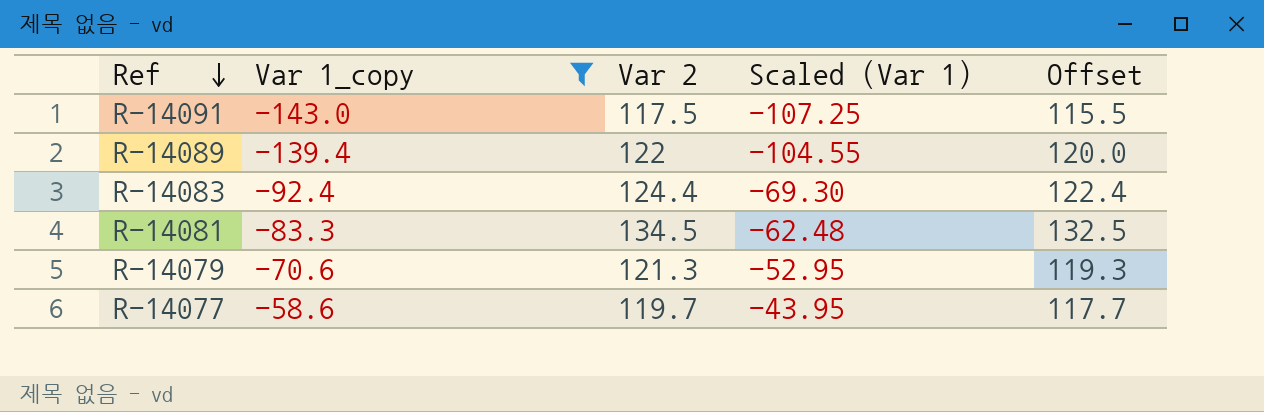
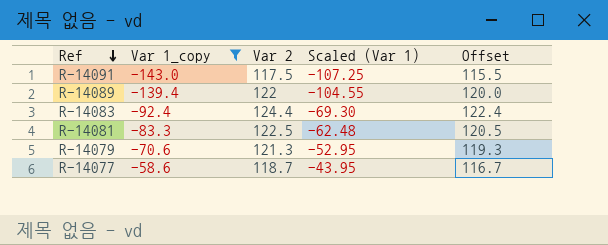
R-14081 | Var 2: 134.5 -> 122.5
R-14081 | Offset: 132.5 -> 120.5
R-14077 | Var 2: 119.7 -> 118.7
R-14077 | Offset: 117.7 -> 116.7

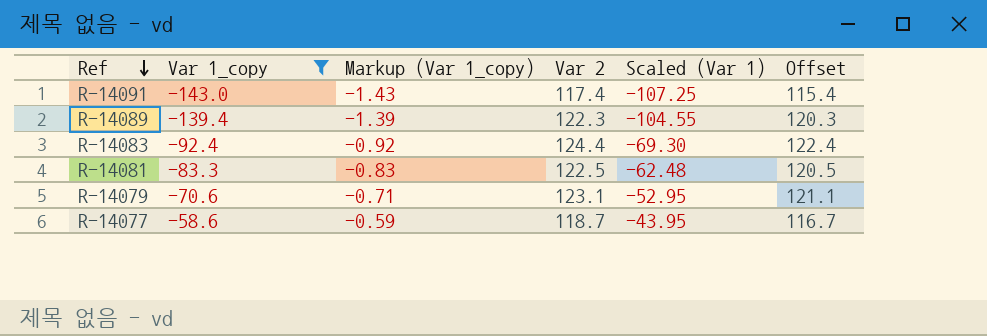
column Markup (Var 1_copy) | formula: none -> [Var 1_copy] * 0.01
R-14091 | Var 2: 117.5 -> 117.4
R-14091 | Offset: 115.5 -> 115.4
R-14089 | Var 2: 122 -> 122.3
R-14089 | Offset: 120.0 -> 120.3
R-14079 | Var 2: 121.3 -> 123.1
R-14079 | Offset: 119.3 -> 121.1

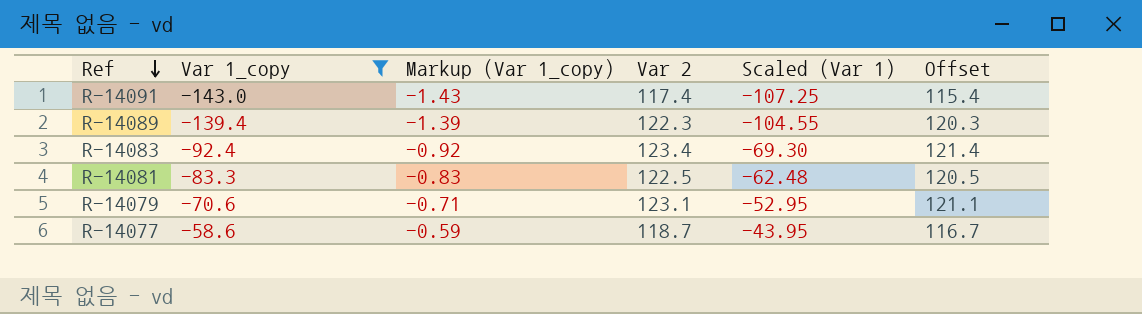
R-14083 | Var 2: 124.4 -> 123.4
R-14083 | Offset: 122.4 -> 121.4

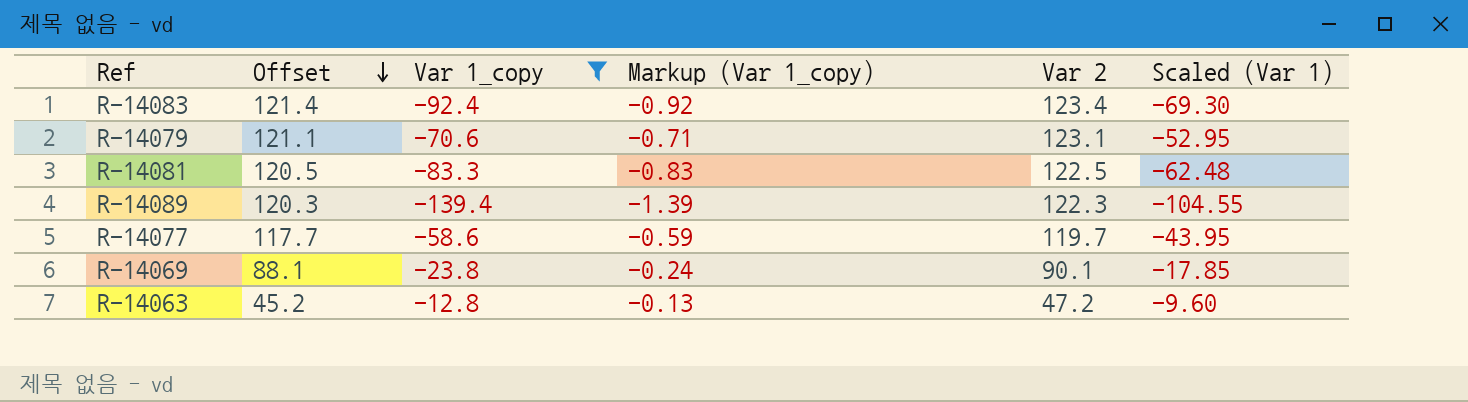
row order: Ref descending -> Offset descending
column Offset | position: 6 -> 2
row R-14091: -143.0 | -1.43 | 117.4 | -107.25 | 115.4 -> none
R-14077 | Offset: 116.7 -> 117.7
R-14077 | Var 2: 118.7 -> 119.7
row R-14069: none -> 88.1 | -23.8 | -0.24 | 90.1 | -17.85
row R-14063: none -> 45.2 | -12.8 | -0.13 | 47.2 | -9.60

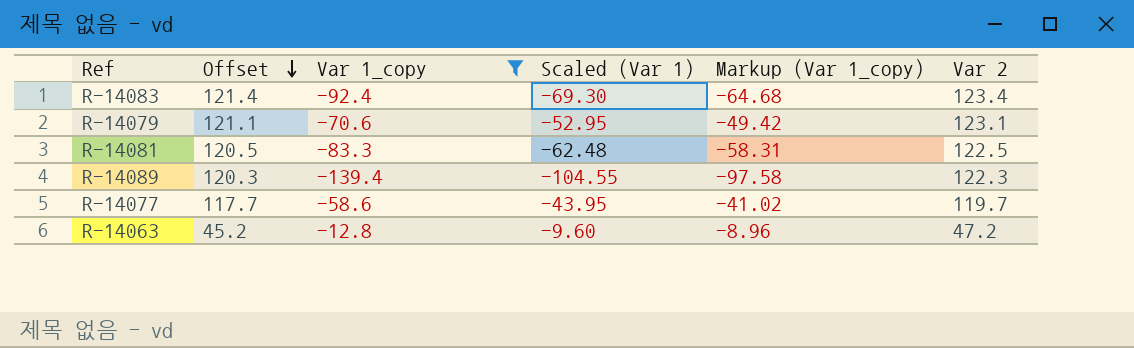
column Scaled (Var 1) | position: 6 -> 4
column Markup (Var 1_copy) | formula: [Var 1_copy] * 0.01 -> [Var 1_copy] * 0.7
row R-14069: 88.1 | -23.8 | -0.24 | 90.1 | -17.85 -> none

